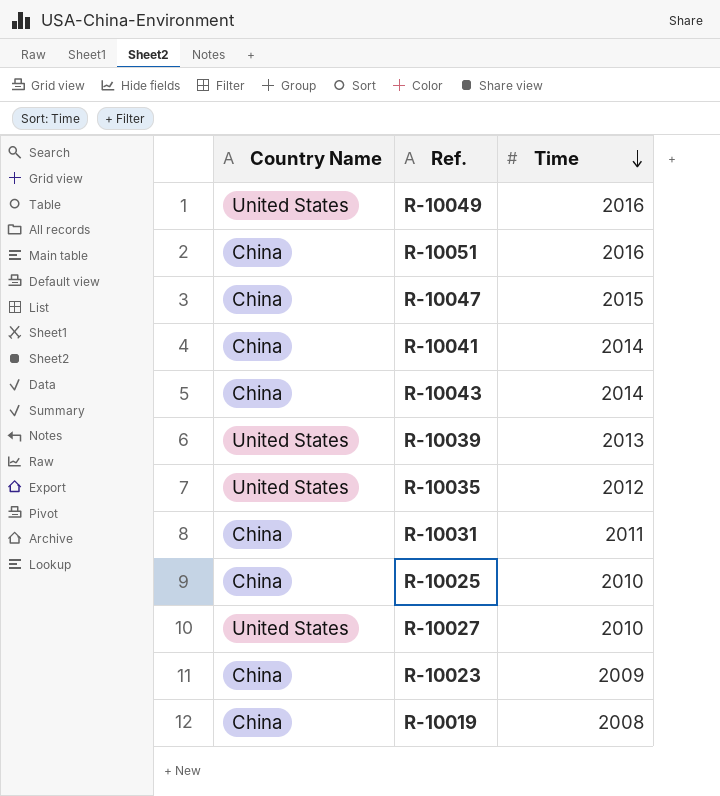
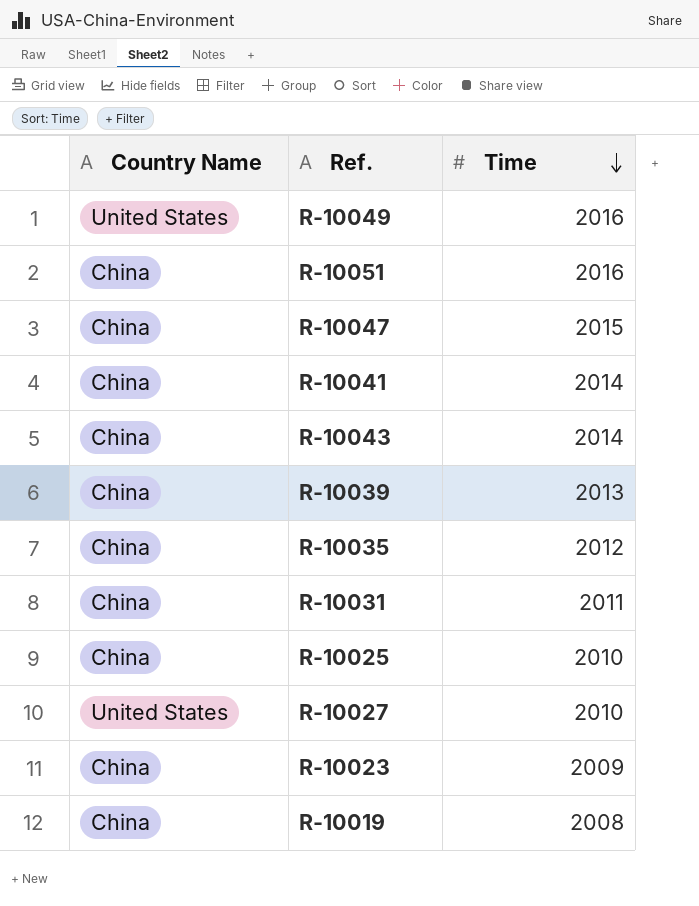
R-10039 | Country Name: United States -> China
R-10035 | Country Name: United States -> China

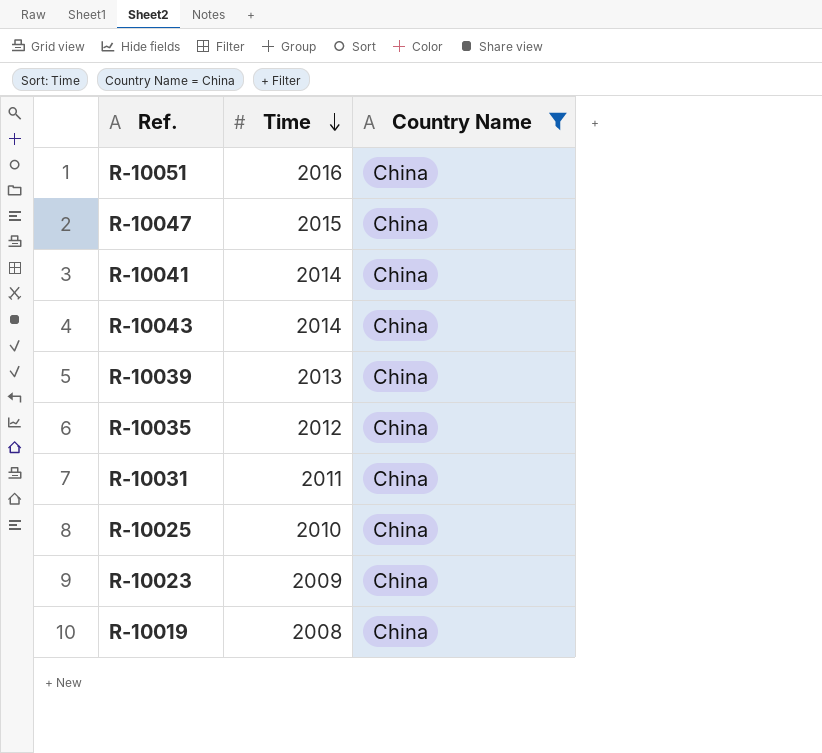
filter: none -> Country Name = China
column Country Name | position: 1 -> 3

